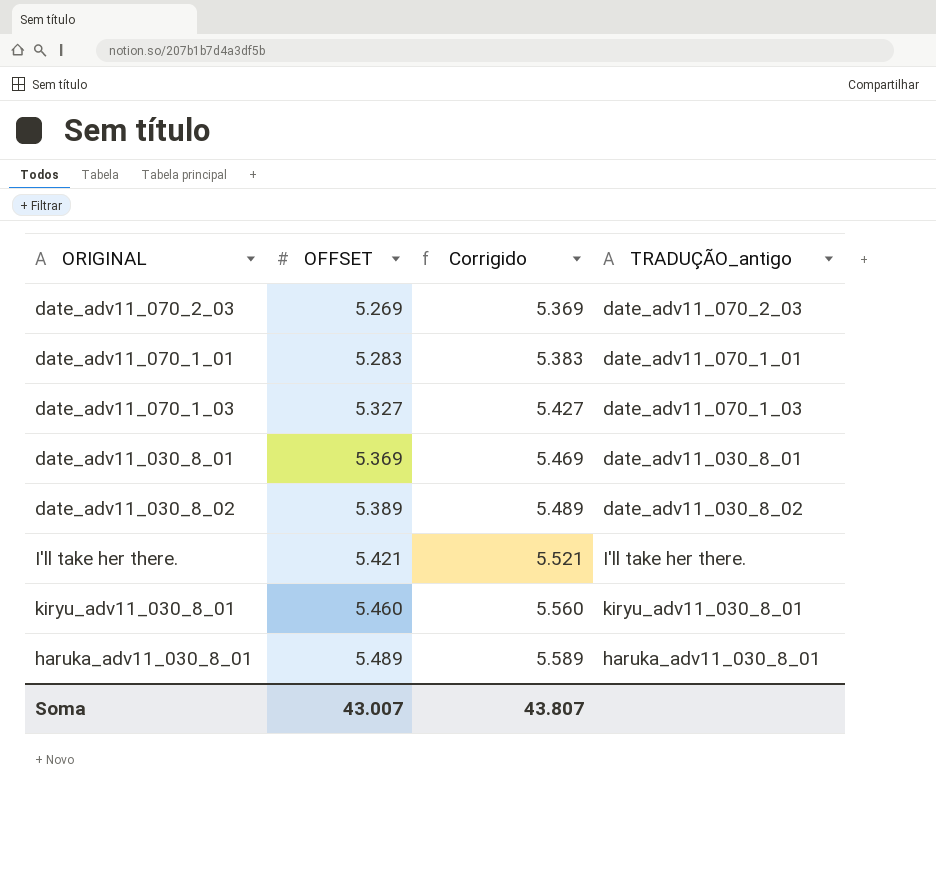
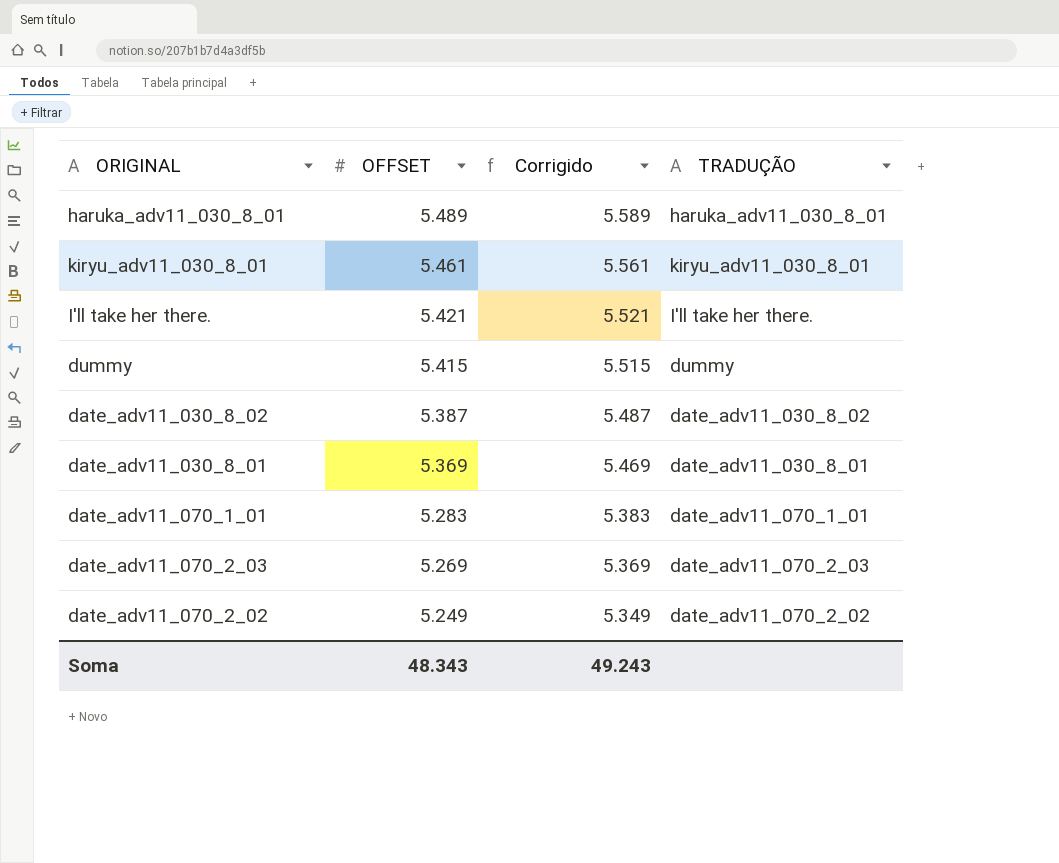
row order: OFFSET ascending -> OFFSET descending
column name: TRADUÇÃO_antigo -> TRADUÇÃO
row date_adv11_070_1_03: 5.327 | 5.427 | date_adv11_070_1_03 -> none
kiryu_adv11_030_8_01 | OFFSET: 5.460 -> 5.461
kiryu_adv11_030_8_01 | Corrigido: 5.560 -> 5.561
row dummy: none -> 5.415 | 5.515 | dummy
date_adv11_030_8_02 | OFFSET: 5.389 -> 5.387
date_adv11_030_8_02 | Corrigido: 5.489 -> 5.487
row date_adv11_070_2_02: none -> 5.249 | 5.349 | date_adv11_070_2_02
Soma | OFFSET: 43.007 -> 48.343
Soma | Corrigido: 43.807 -> 49.243

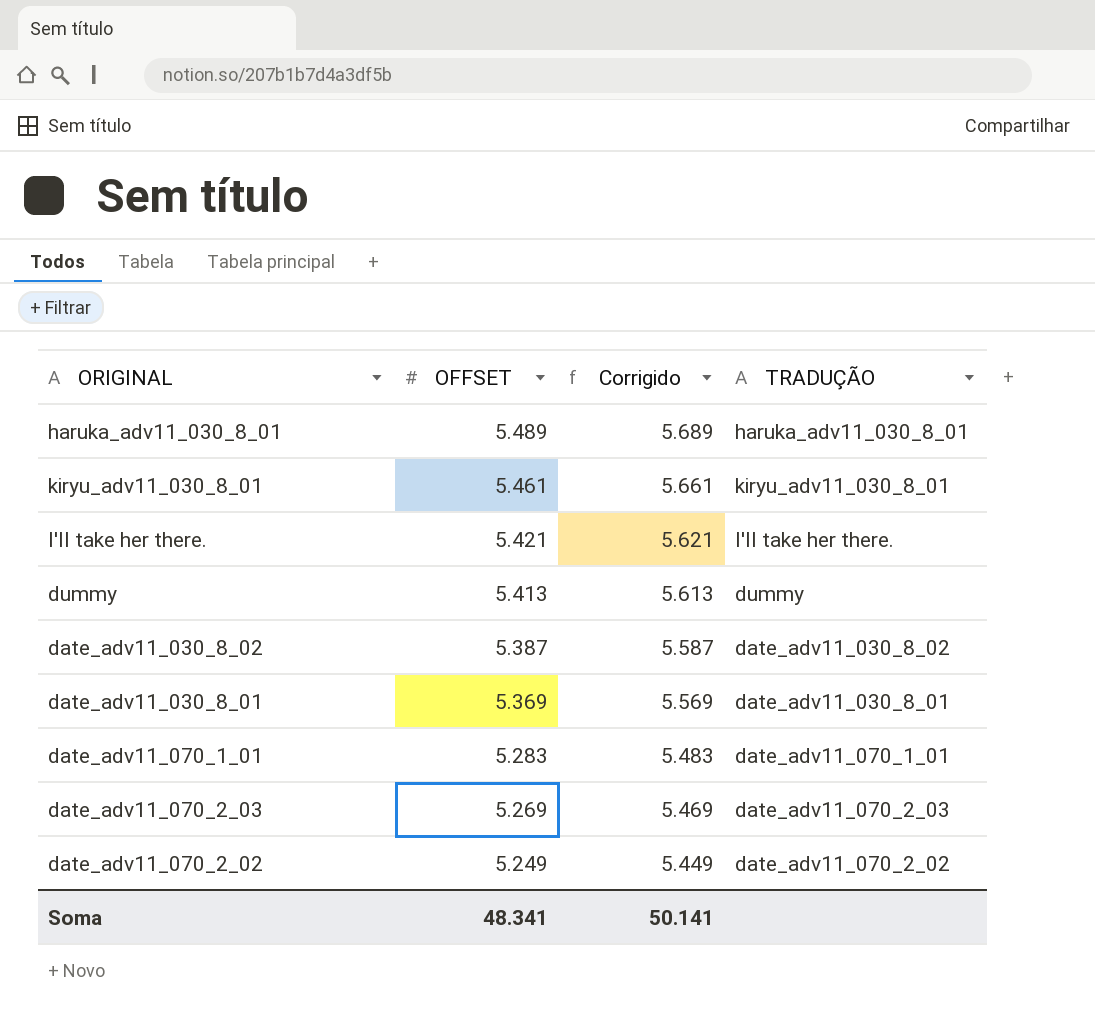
column Corrigido | formula: [OFFSET] + 100 -> [OFFSET] + 200
dummy | OFFSET: 5.415 -> 5.413
Soma | OFFSET: 48.343 -> 48.341
Soma | Corrigido: 49.243 -> 50.141

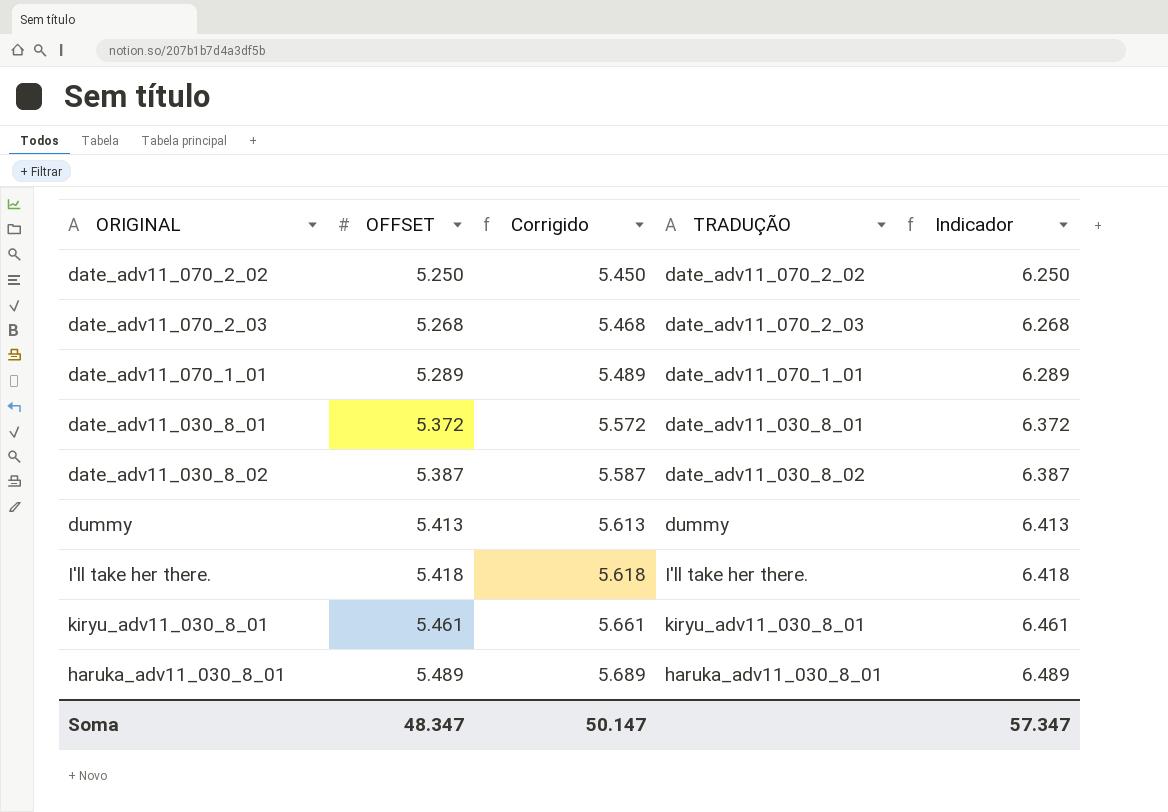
row order: OFFSET descending -> OFFSET ascending
column Indicador | formula: none -> [OFFSET] + 1000
date_adv11_070_2_02 | OFFSET: 5.249 -> 5.250
date_adv11_070_2_02 | Corrigido: 5.449 -> 5.450
date_adv11_070_2_03 | OFFSET: 5.269 -> 5.268
date_adv11_070_2_03 | Corrigido: 5.469 -> 5.468
date_adv11_070_1_01 | OFFSET: 5.283 -> 5.289
date_adv11_070_1_01 | Corrigido: 5.483 -> 5.489
date_adv11_030_8_01 | OFFSET: 5.369 -> 5.372
date_adv11_030_8_01 | Corrigido: 5.569 -> 5.572
I'll take her there. | OFFSET: 5.421 -> 5.418
I'll take her there. | Corrigido: 5.621 -> 5.618
Soma | OFFSET: 48.341 -> 48.347
Soma | Corrigido: 50.141 -> 50.147

